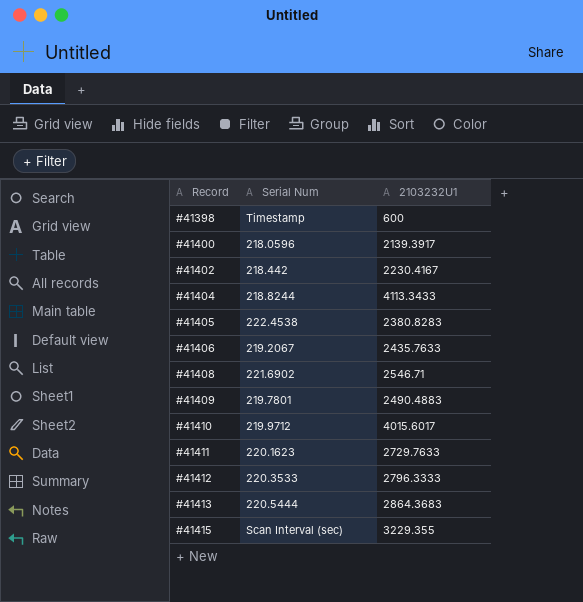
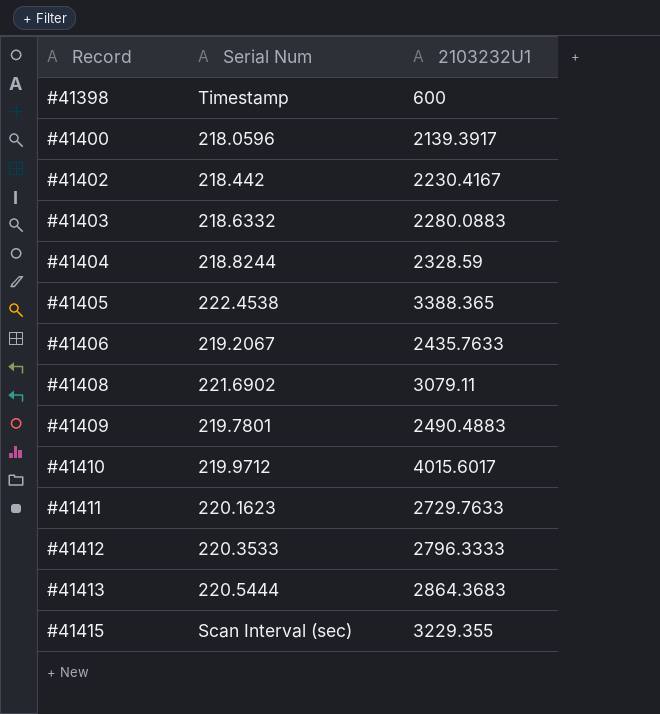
row #41403: none -> 218.6332 | 2280.0883
#41404 | 2103232U1: 4113.3433 -> 2328.59
#41405 | 2103232U1: 2380.8283 -> 3388.365
#41408 | 2103232U1: 2546.71 -> 3079.11

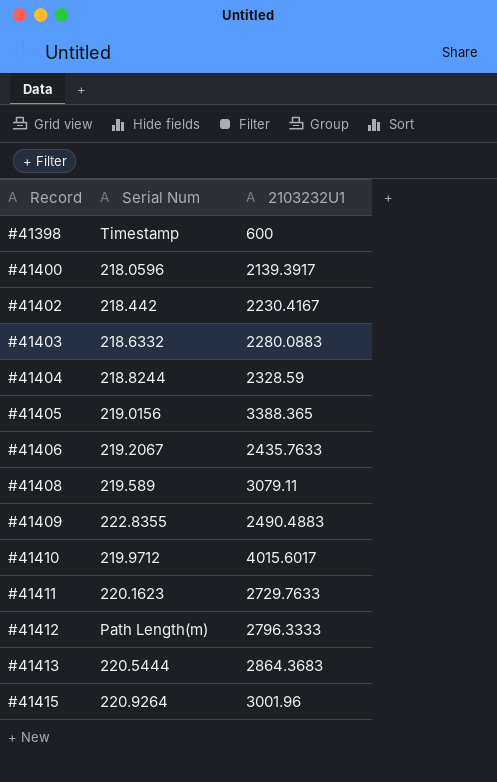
#41405 | Serial Num: 222.4538 -> 219.0156
#41408 | Serial Num: 221.6902 -> 219.589
#41409 | Serial Num: 219.7801 -> 222.8355
#41412 | Serial Num: 220.3533 -> Path Length(m)
#41415 | Serial Num: Scan Interval (sec) -> 220.9264
#41415 | 2103232U1: 3229.355 -> 3001.96

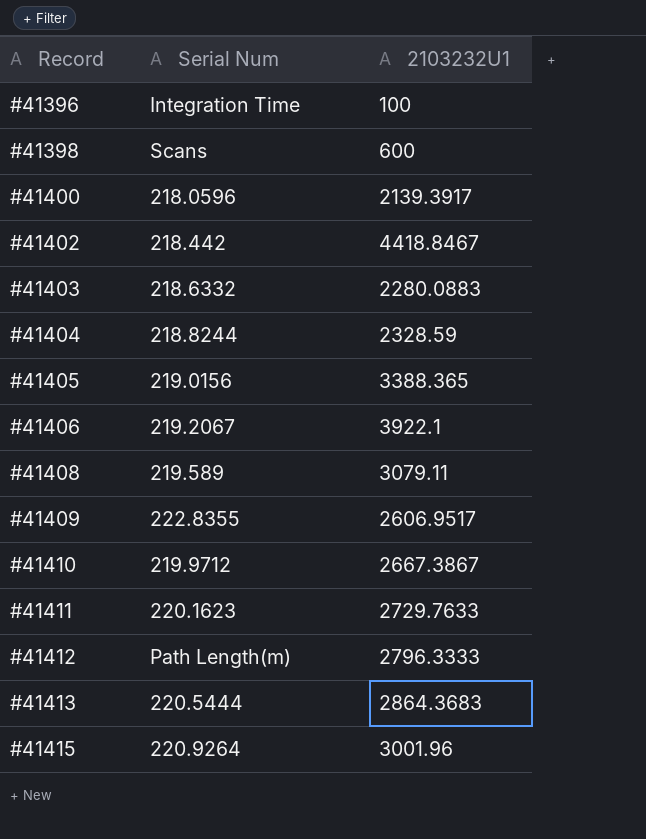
row #41396: none -> Integration Time | 100
#41398 | Serial Num: Timestamp -> Scans
#41402 | 2103232U1: 2230.4167 -> 4418.8467
#41406 | 2103232U1: 2435.7633 -> 3922.1
#41409 | 2103232U1: 2490.4883 -> 2606.9517
#41410 | 2103232U1: 4015.6017 -> 2667.3867

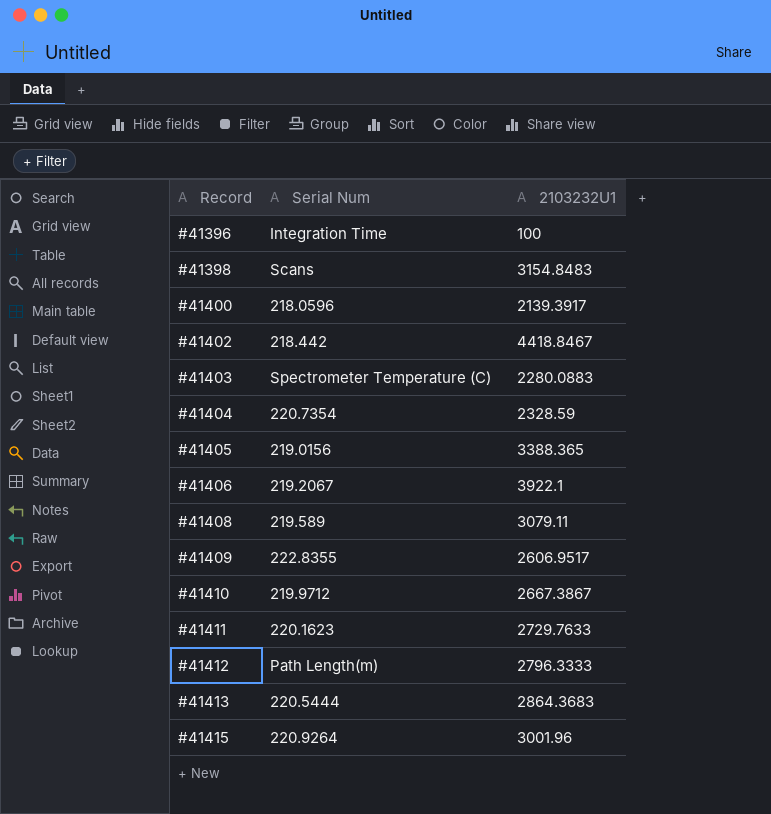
#41398 | 2103232U1: 600 -> 3154.8483
#41403 | Serial Num: 218.6332 -> Spectrometer Temperature (C)
#41404 | Serial Num: 218.8244 -> 220.7354

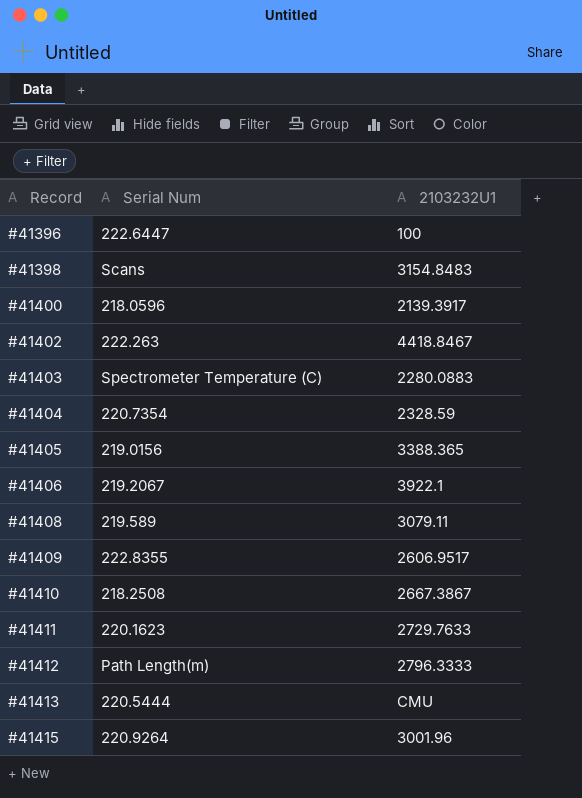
#41396 | Serial Num: Integration Time -> 222.6447
#41402 | Serial Num: 218.442 -> 222.263
#41410 | Serial Num: 219.9712 -> 218.2508
#41413 | 2103232U1: 2864.3683 -> CMU

